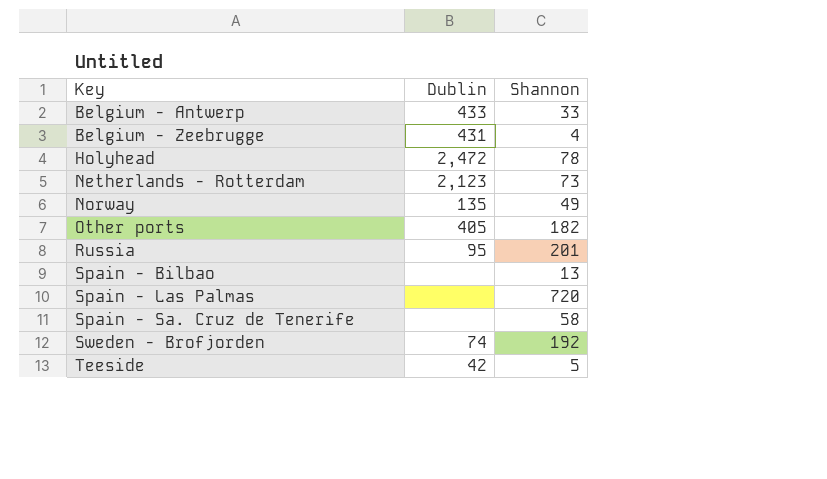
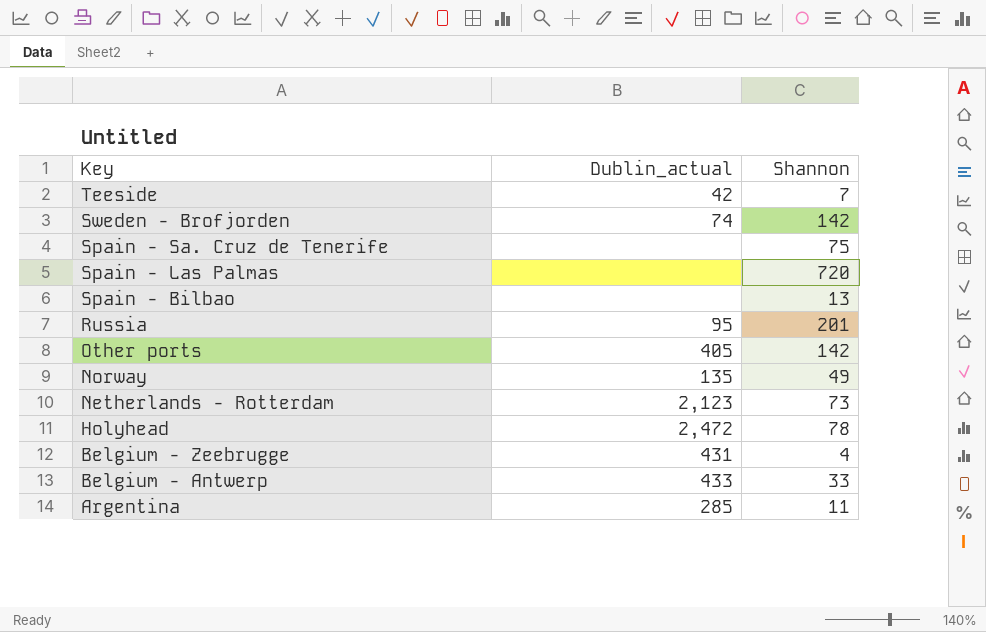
row order: Key ascending -> Key descending
column name: Dublin -> Dublin_actual
Teeside | Shannon: 5 -> 7
Sweden - Brofjorden | Shannon: 192 -> 142
Spain - Sa. Cruz de Tenerife | Shannon: 58 -> 75
Other ports | Shannon: 182 -> 142
row Argentina: none -> 285 | 11

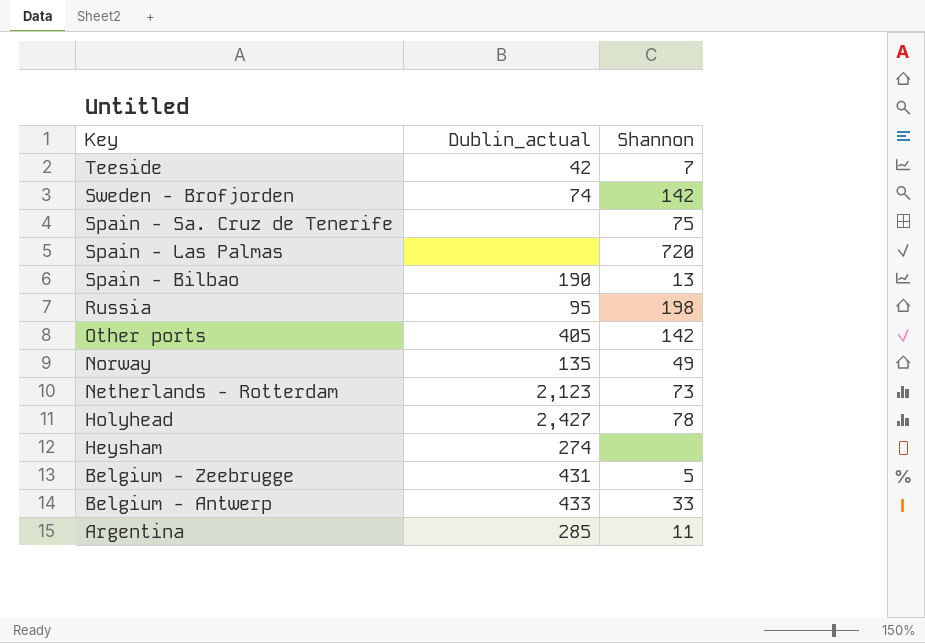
Spain - Bilbao | Dublin_actual: none -> 190
Russia | Shannon: 201 -> 198
Holyhead | Dublin_actual: 2,472 -> 2,427
row Heysham: none -> 274 | none
Belgium - Zeebrugge | Shannon: 4 -> 5

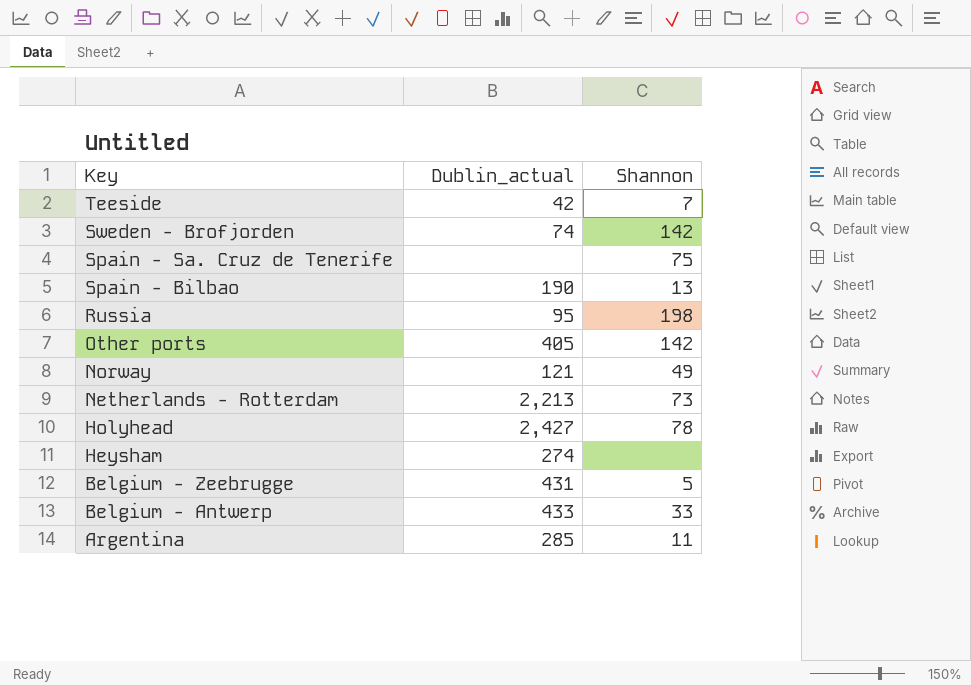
row Spain - Las Palmas: none | 720 -> none
Norway | Dublin_actual: 135 -> 121
Netherlands - Rotterdam | Dublin_actual: 2,123 -> 2,213

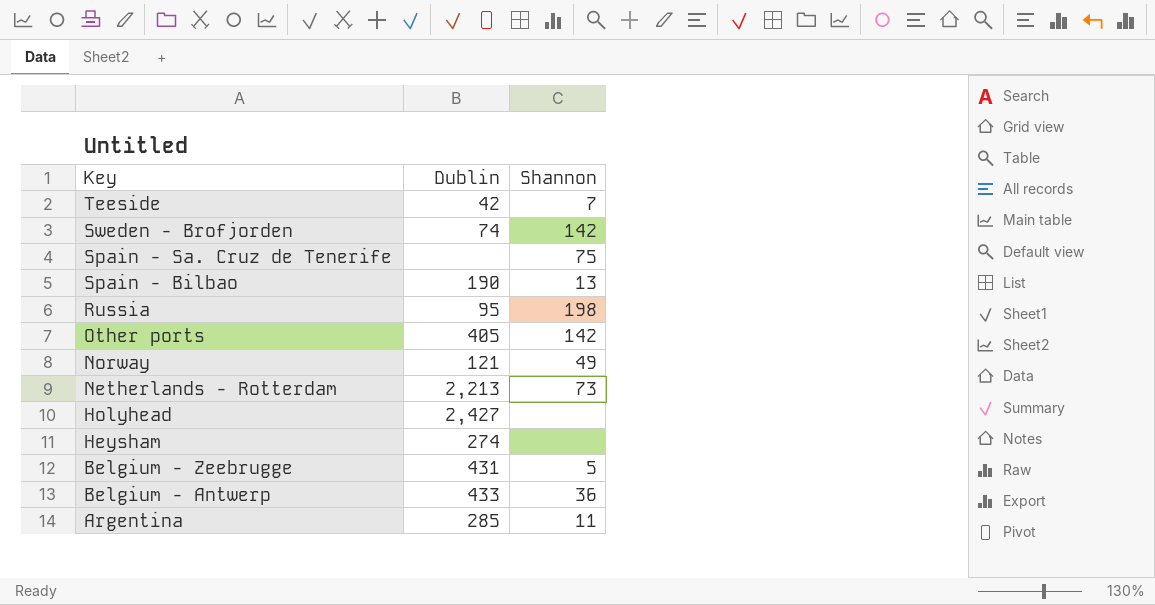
column name: Dublin_actual -> Dublin
Holyhead | Shannon: 78 -> none
Belgium - Antwerp | Shannon: 33 -> 36

